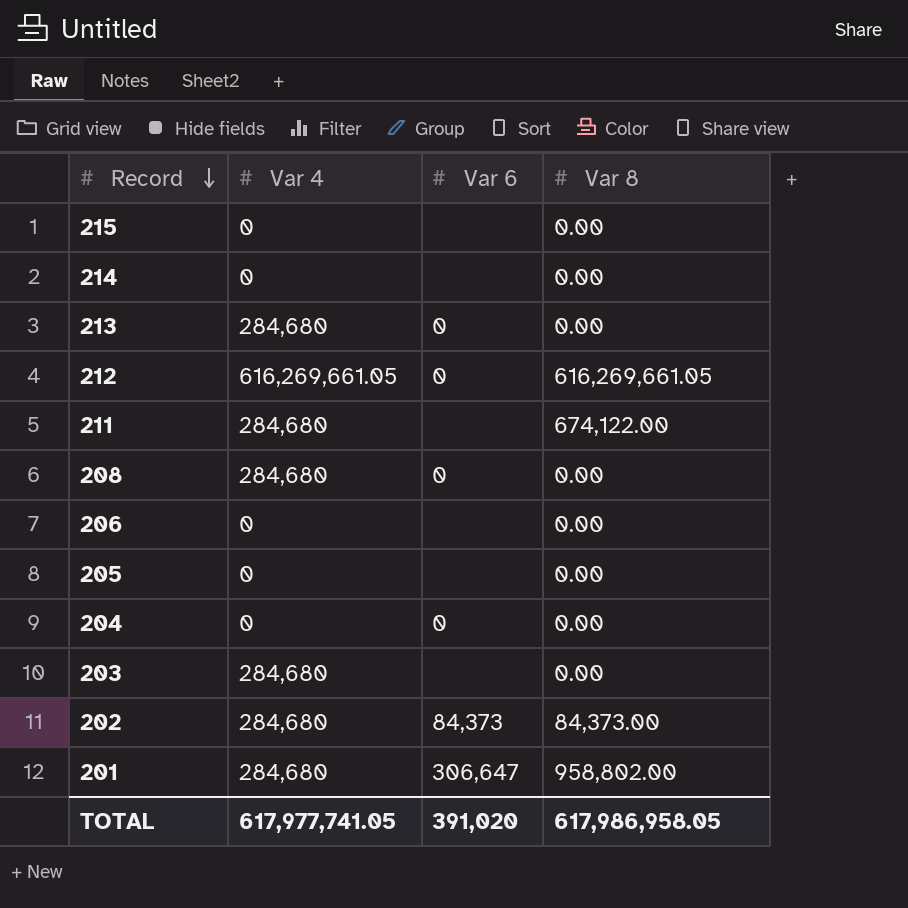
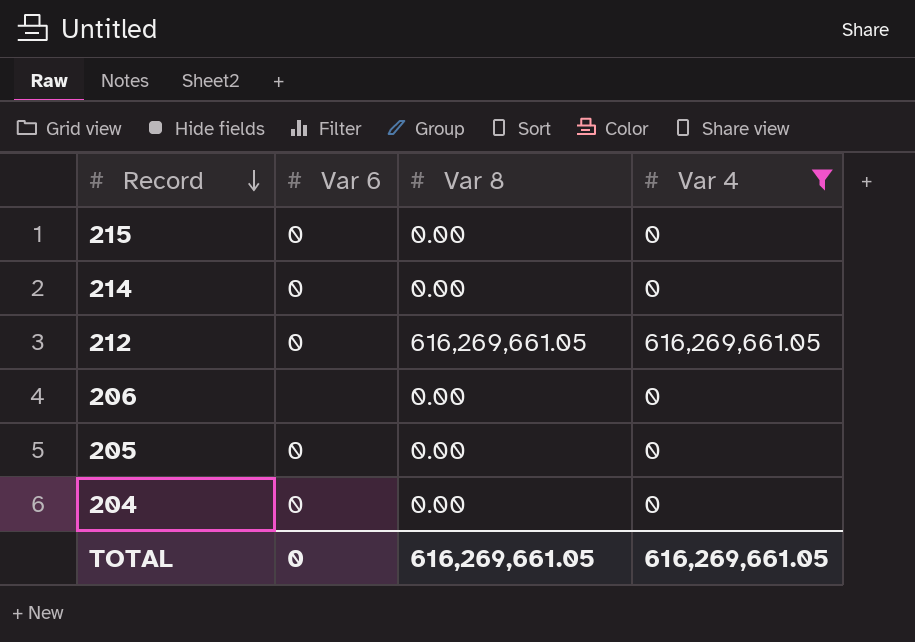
filter: none -> Var 4 != 284,680
column Var 4 | position: 2 -> 4
215 | Var 6: none -> 0
214 | Var 6: none -> 0
205 | Var 6: none -> 0
TOTAL | Var 6: 391,020 -> 0
TOTAL | Var 8: 617,986,958.05 -> 616,269,661.05
TOTAL | Var 4: 617,977,741.05 -> 616,269,661.05

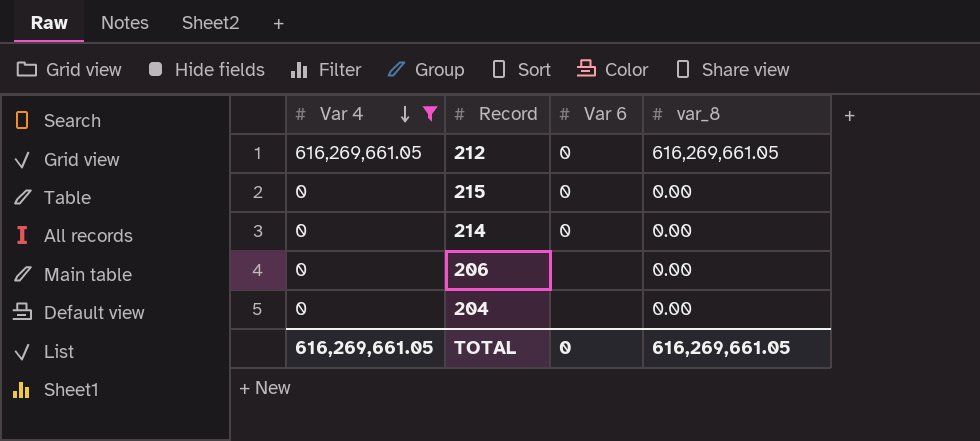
row order: Record descending -> Var 4 descending
column Var 4 | position: 4 -> 1
column name: Var 8 -> var_8
row 205: 0 | 0.00 | 0 -> none
204 | Var 6: 0 -> none

